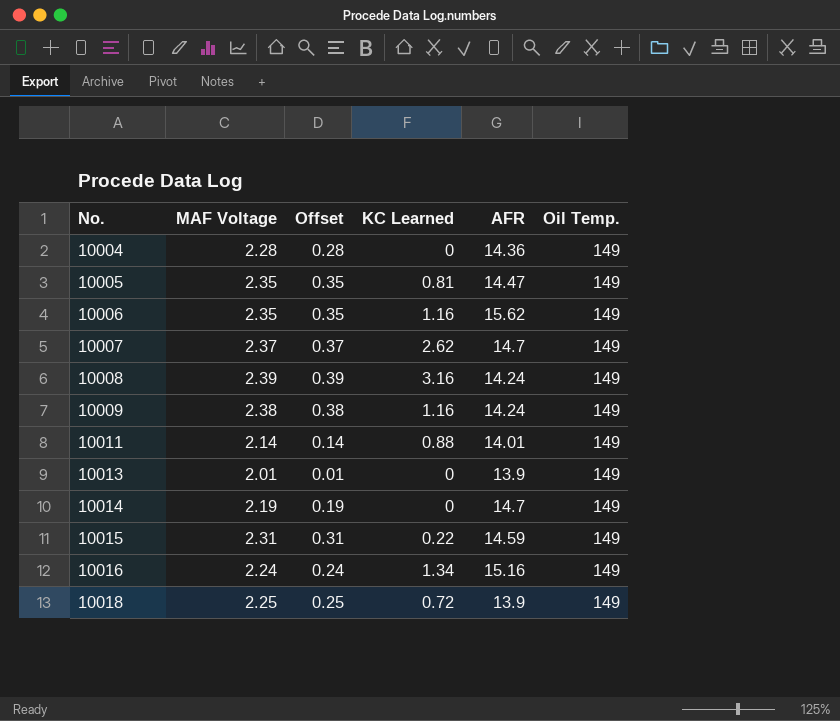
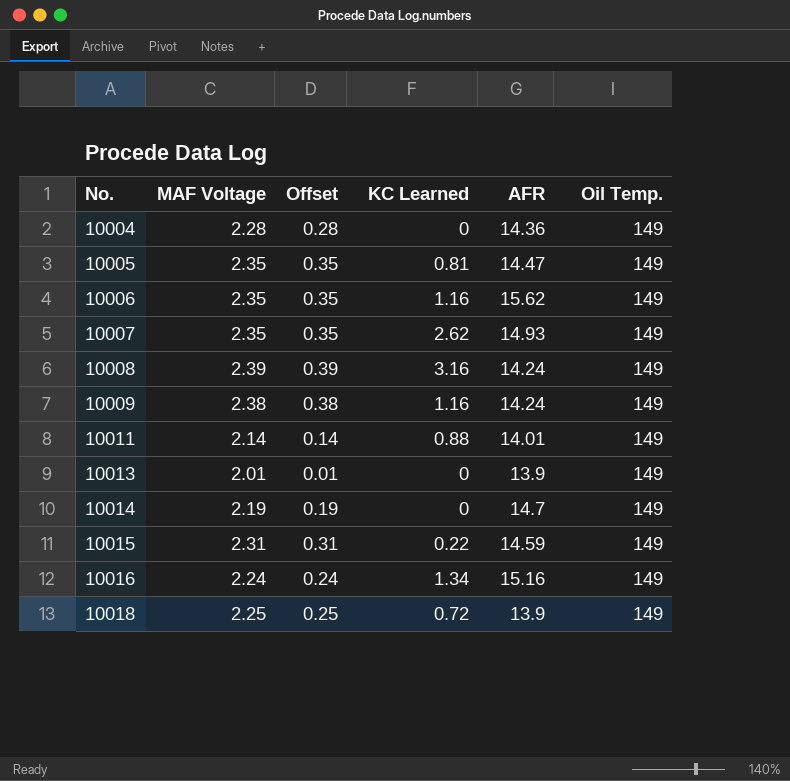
10007 | MAF Voltage: 2.37 -> 2.35
10007 | Offset: 0.37 -> 0.35
10007 | AFR: 14.7 -> 14.93

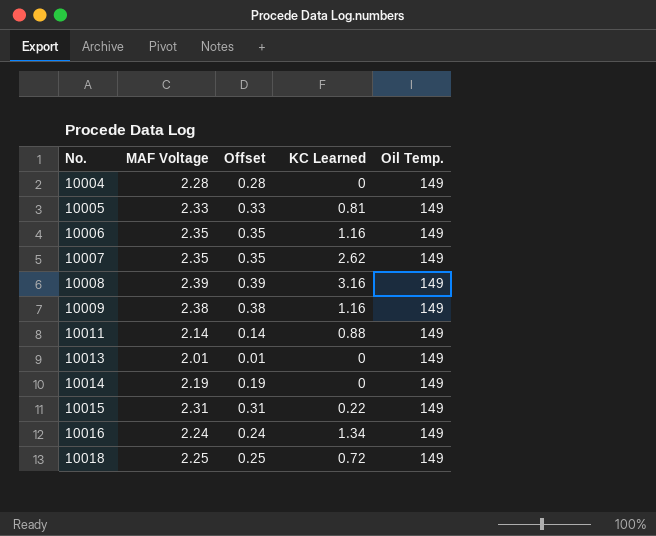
column AFR | position: 5 -> none
10005 | MAF Voltage: 2.35 -> 2.33
10005 | Offset: 0.35 -> 0.33

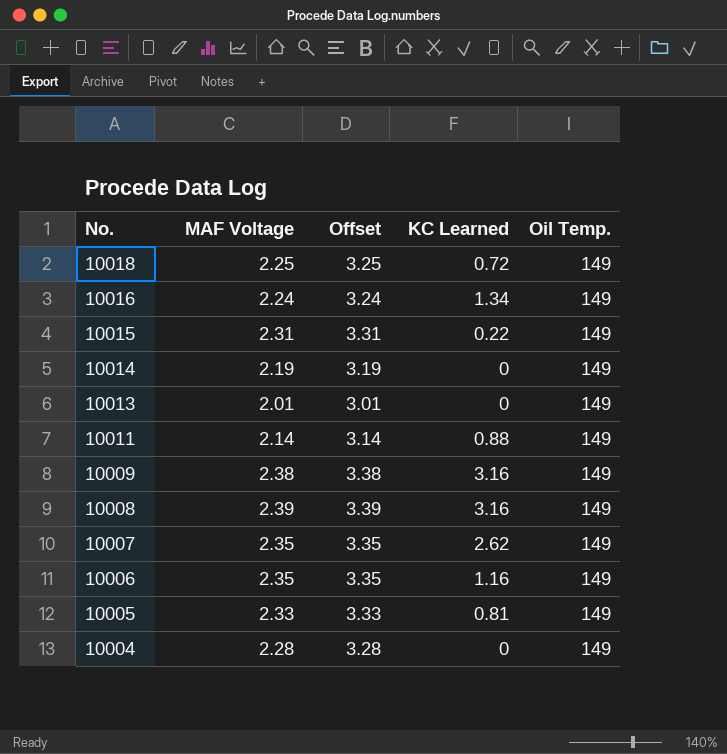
row order: No. ascending -> No. descending
column Offset | formula: [MAF Voltage] - 2 -> [MAF Voltage] + 1
10009 | KC Learned: 1.16 -> 3.16

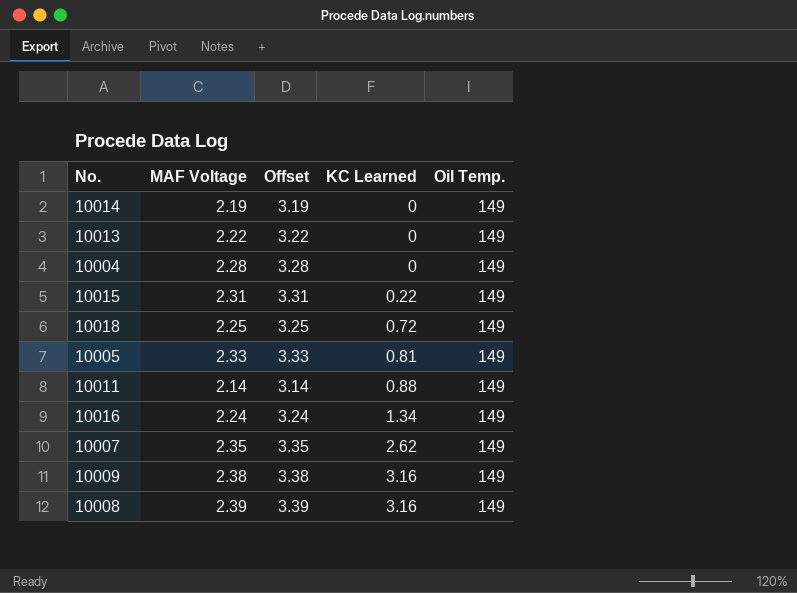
row order: No. descending -> KC Learned ascending
row 10006: 2.35 | 3.35 | 1.16 | 149 -> none
10013 | MAF Voltage: 2.01 -> 2.22
10013 | Offset: 3.01 -> 3.22

